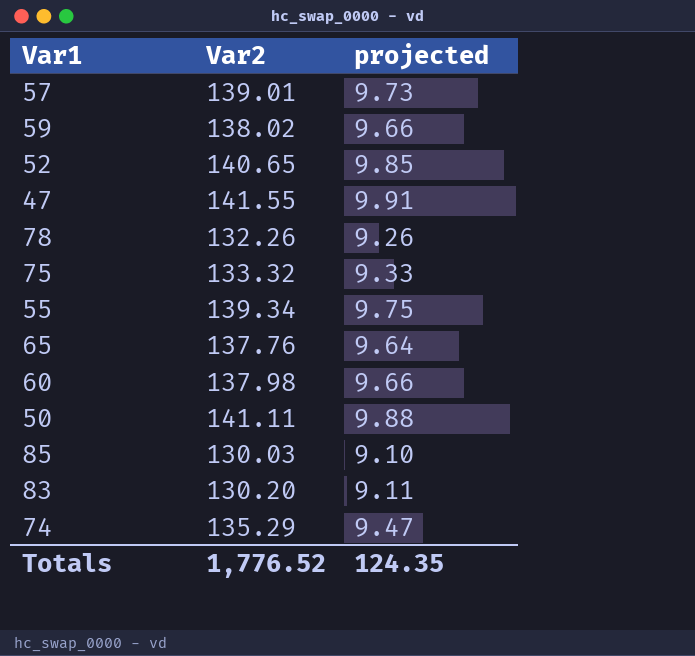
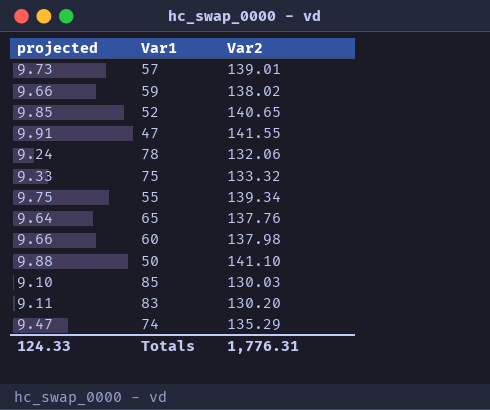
column projected | position: 3 -> 1
78 | projected: 9.26 -> 9.24
78 | Var2: 132.26 -> 132.06
50 | Var2: 141.11 -> 141.10
Totals | projected: 124.35 -> 124.33
Totals | Var2: 1,776.52 -> 1,776.31

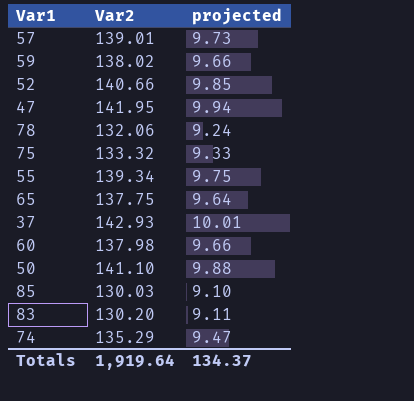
column projected | position: 1 -> 3
52 | Var2: 140.65 -> 140.66
47 | Var2: 141.55 -> 141.95
47 | projected: 9.91 -> 9.94
65 | Var2: 137.76 -> 137.75
row 37: none -> 142.93 | 10.01
Totals | Var2: 1,776.31 -> 1,919.64
Totals | projected: 124.33 -> 134.37

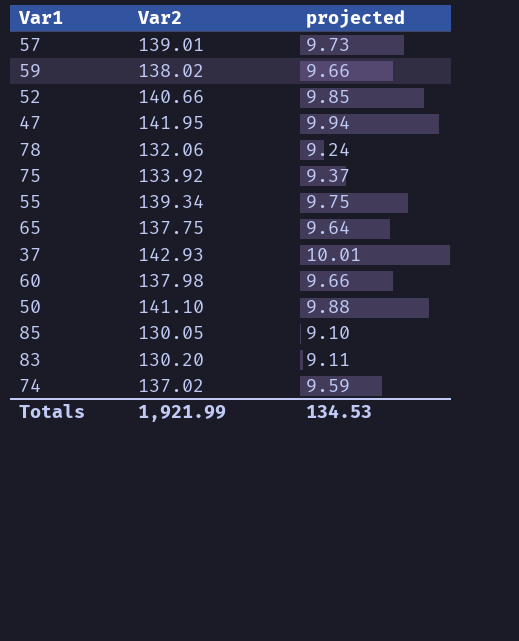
75 | Var2: 133.32 -> 133.92
75 | projected: 9.33 -> 9.37
85 | Var2: 130.03 -> 130.05
74 | Var2: 135.29 -> 137.02
74 | projected: 9.47 -> 9.59
Totals | Var2: 1,919.64 -> 1,921.99
Totals | projected: 134.37 -> 134.53

